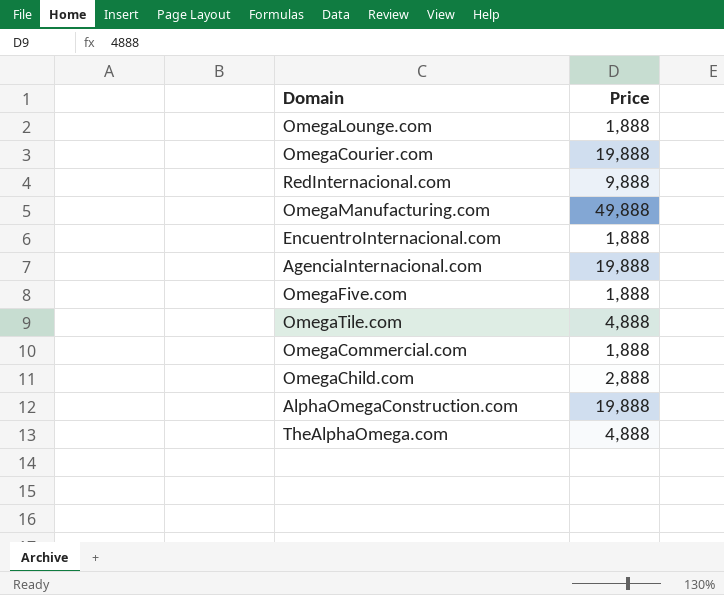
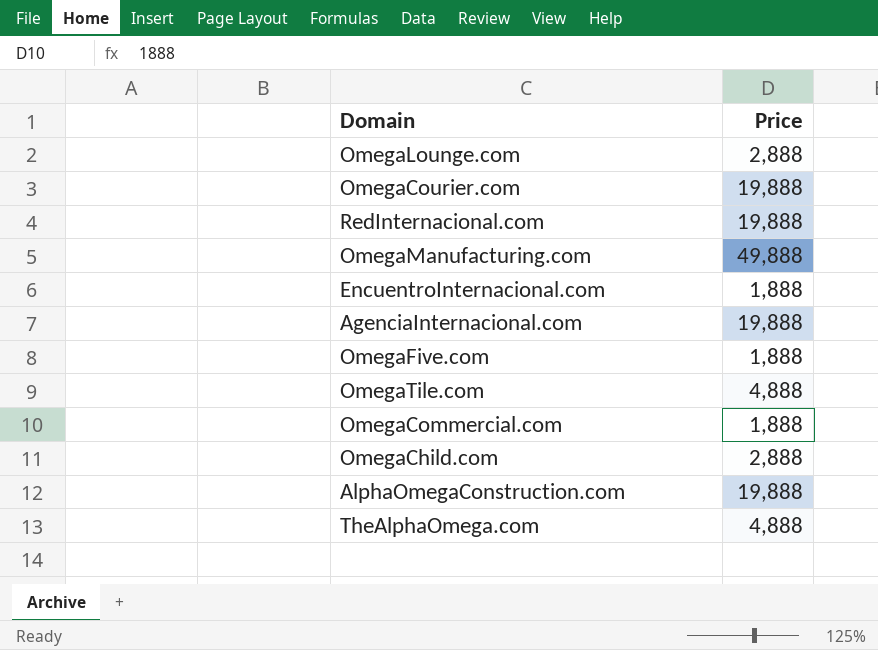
OmegaLounge.com | Price: 1,888 -> 2,888
RedInternacional.com | Price: 9,888 -> 19,888

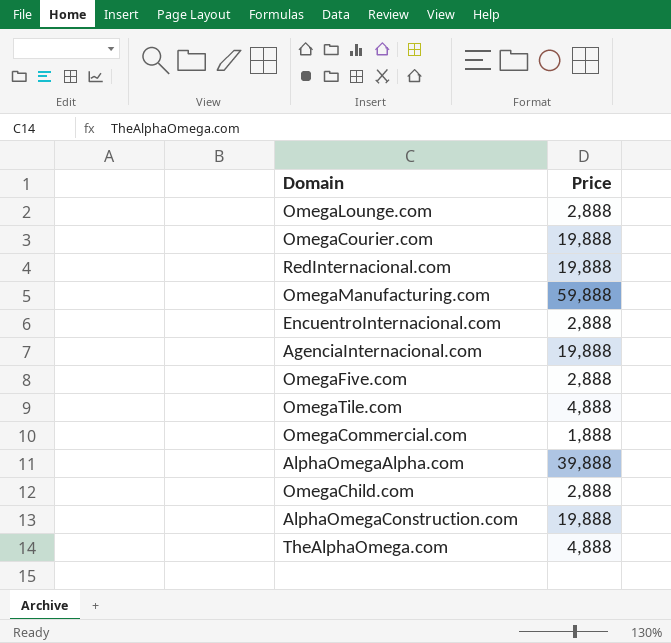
OmegaManufacturing.com | Price: 49,888 -> 59,888
EncuentroInternacional.com | Price: 1,888 -> 2,888
OmegaFive.com | Price: 1,888 -> 2,888
row AlphaOmegaAlpha.com: none -> 39,888

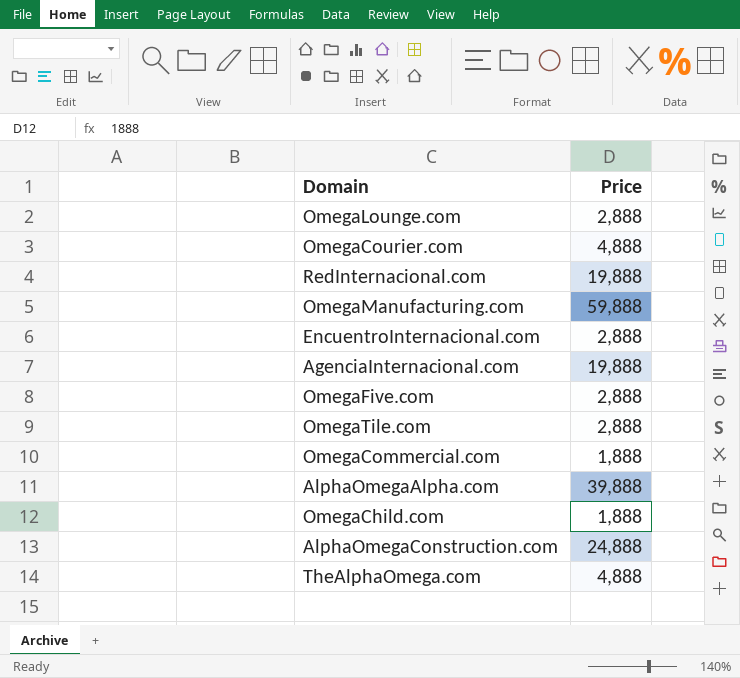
OmegaCourier.com | Price: 19,888 -> 4,888
OmegaTile.com | Price: 4,888 -> 2,888
OmegaChild.com | Price: 2,888 -> 1,888
AlphaOmegaConstruction.com | Price: 19,888 -> 24,888

